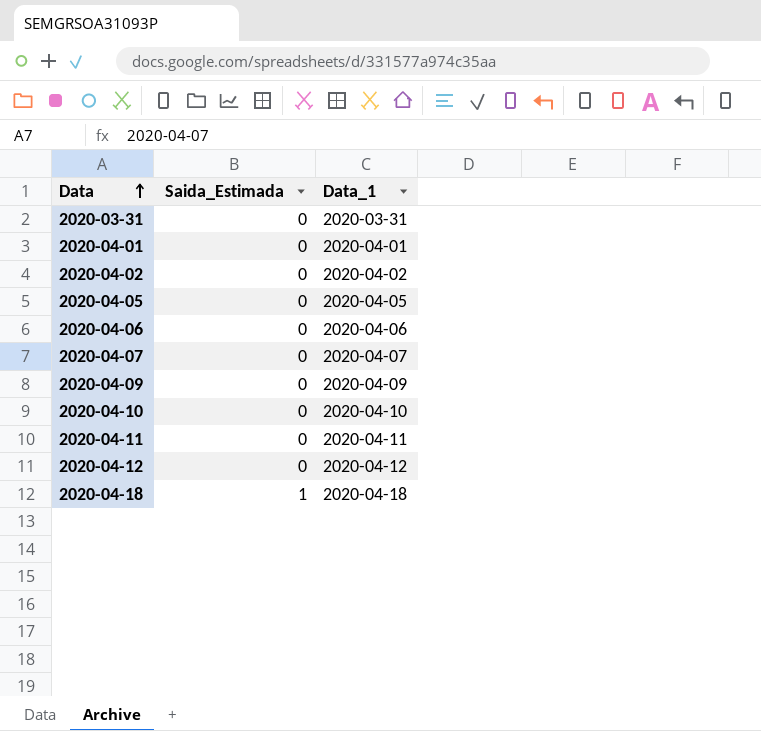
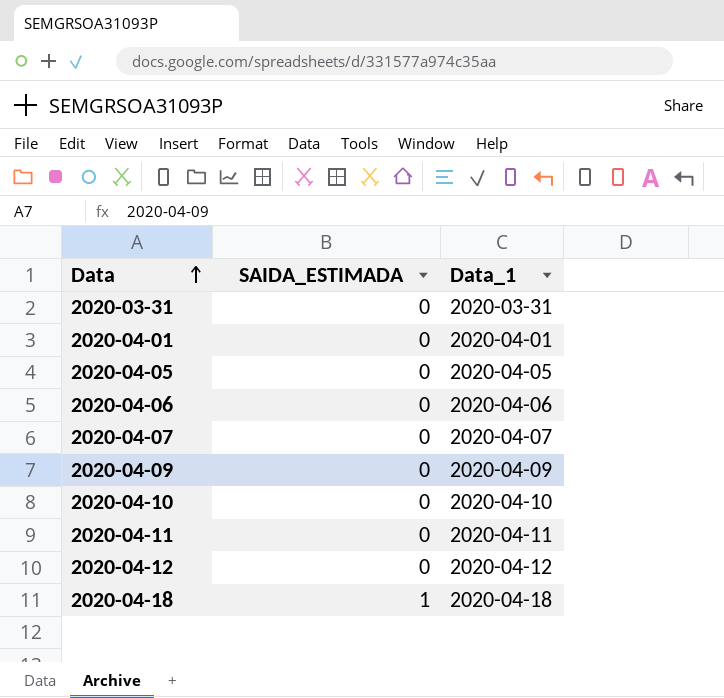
column name: Saida_Estimada -> SAIDA_ESTIMADA
row 2020-04-02: 0 | 2020-04-02 -> none

